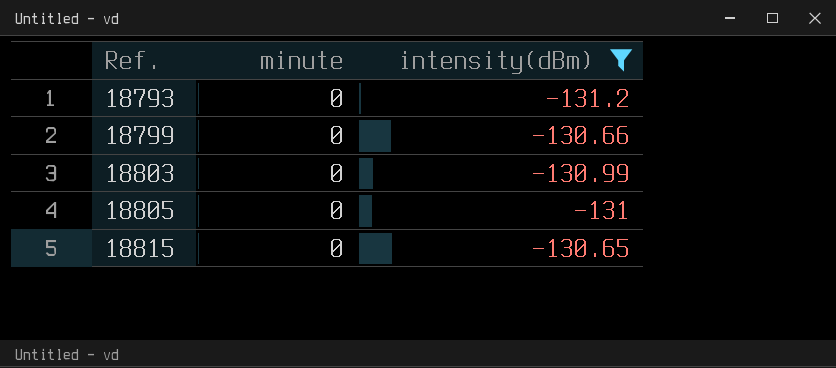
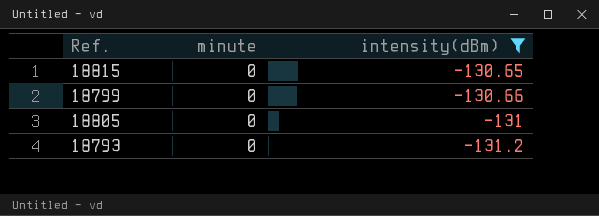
row order: Ref. ascending -> intensity(dBm) descending
row 18803: 0 | -130.99 -> none

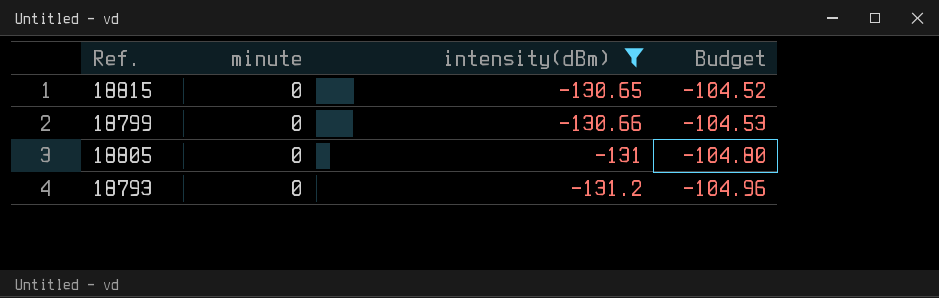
column Budget | formula: none -> [intensity(dBm)] * 0.8

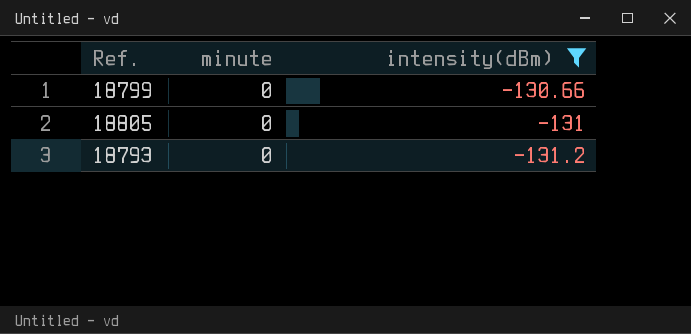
column Budget | formula: [intensity(dBm)] * 0.8 -> none
row 18815: 0 | -130.65 | -104.52 -> none

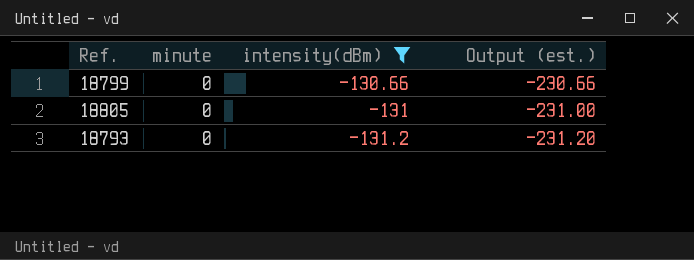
column Output (est.) | formula: none -> [intensity(dBm)] - 100

